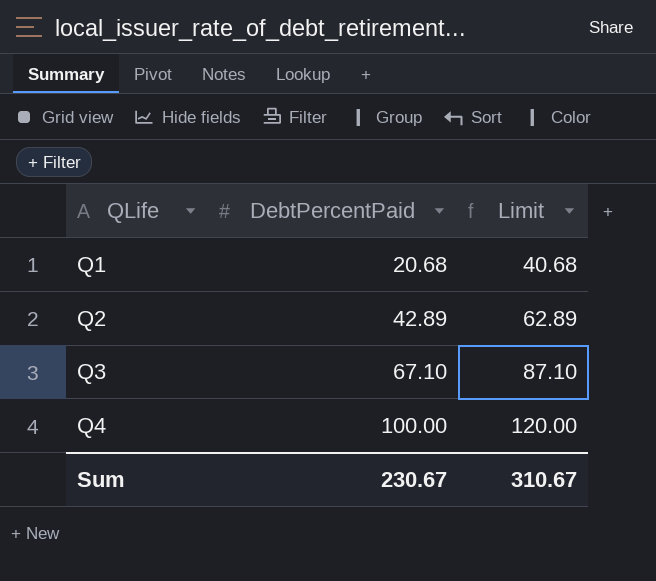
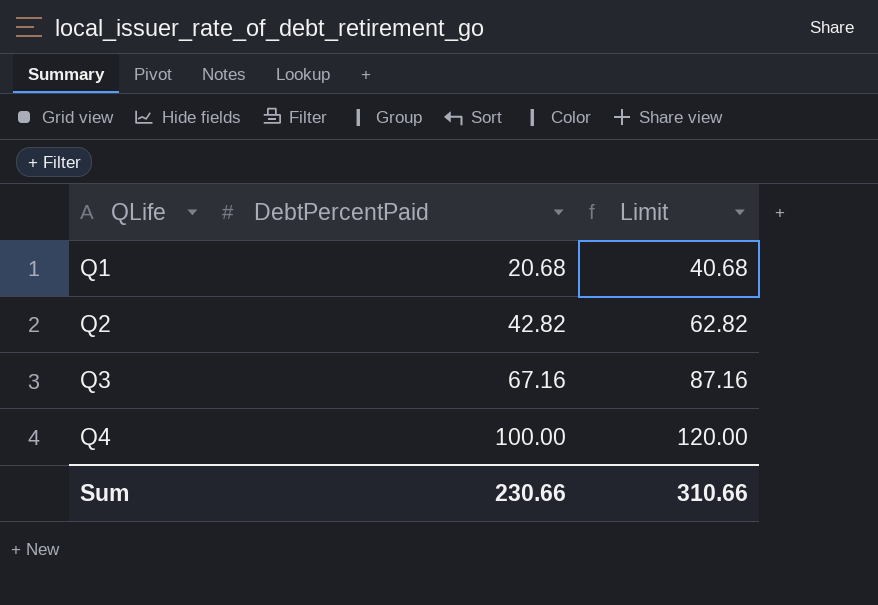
Q2 | DebtPercentPaid: 42.89 -> 42.82
Q2 | Limit: 62.89 -> 62.82
Q3 | DebtPercentPaid: 67.10 -> 67.16
Q3 | Limit: 87.10 -> 87.16
Sum | DebtPercentPaid: 230.67 -> 230.66
Sum | Limit: 310.67 -> 310.66

